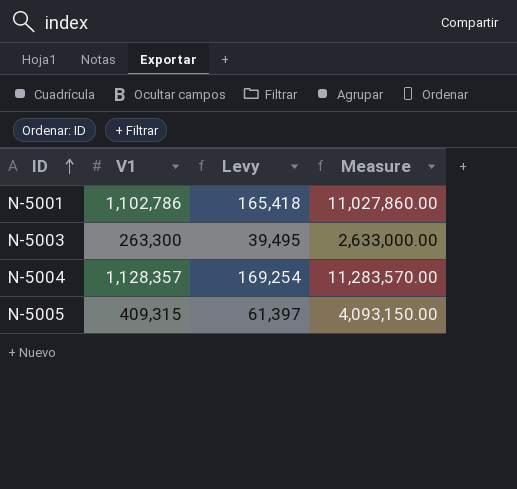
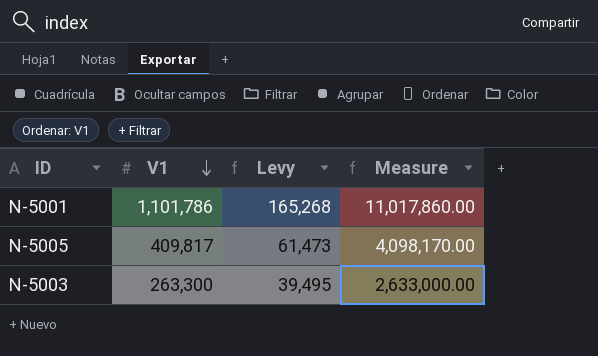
row order: ID ascending -> V1 descending
row N-5004: 1,128,357 | 169,254 | 11,283,570.00 -> none
N-5001 | V1: 1,102,786 -> 1,101,786
N-5001 | Levy: 165,418 -> 165,268
N-5001 | Measure: 11,027,860.00 -> 11,017,860.00
N-5005 | V1: 409,315 -> 409,817
N-5005 | Levy: 61,397 -> 61,473
N-5005 | Measure: 4,093,150.00 -> 4,098,170.00

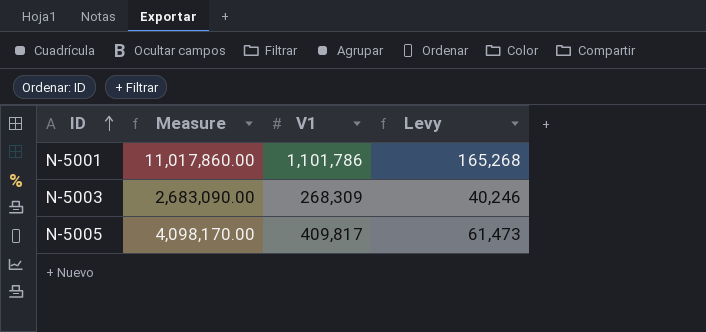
row order: V1 descending -> ID ascending
column Measure | position: 4 -> 2
N-5003 | Measure: 2,633,000.00 -> 2,683,090.00
N-5003 | V1: 263,300 -> 268,309
N-5003 | Levy: 39,495 -> 40,246

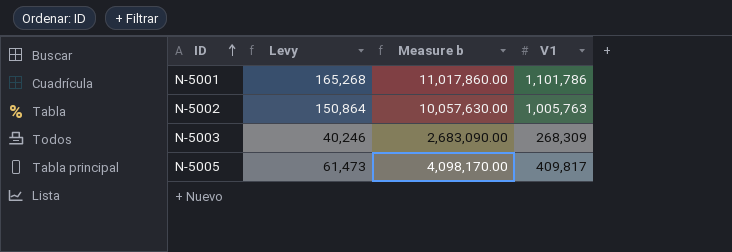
column Levy | position: 4 -> 2
column name: Measure -> Measure b
row N-5002: none -> 150,864 | 10,057,630.00 | 1,005,763

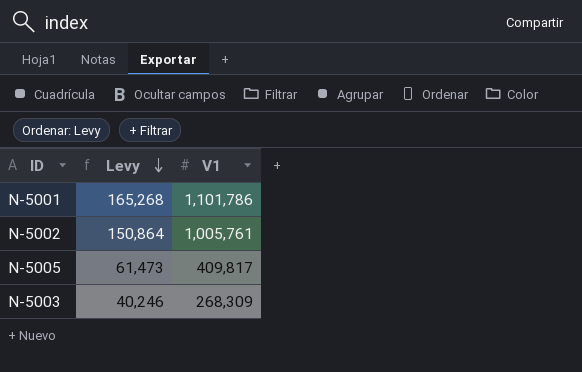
row order: ID ascending -> Levy descending
column Measure b | formula: [V1] * 10 -> none
N-5002 | V1: 1,005,763 -> 1,005,761

